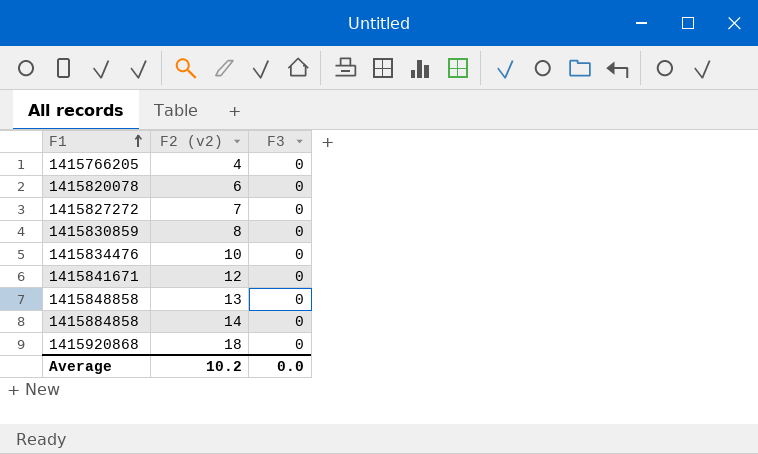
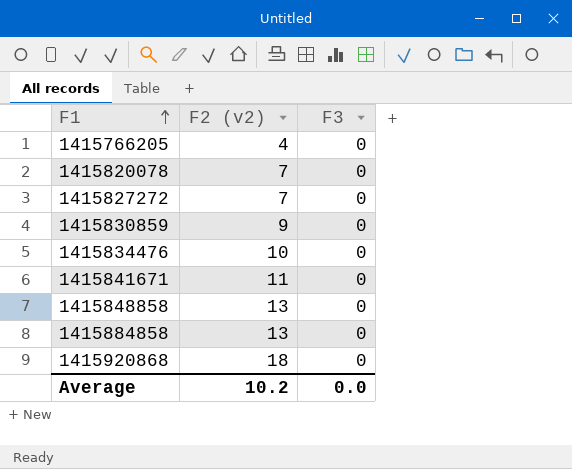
1415820078 | F2 (v2): 6 -> 7
1415830859 | F2 (v2): 8 -> 9
1415841671 | F2 (v2): 12 -> 11
1415884858 | F2 (v2): 14 -> 13

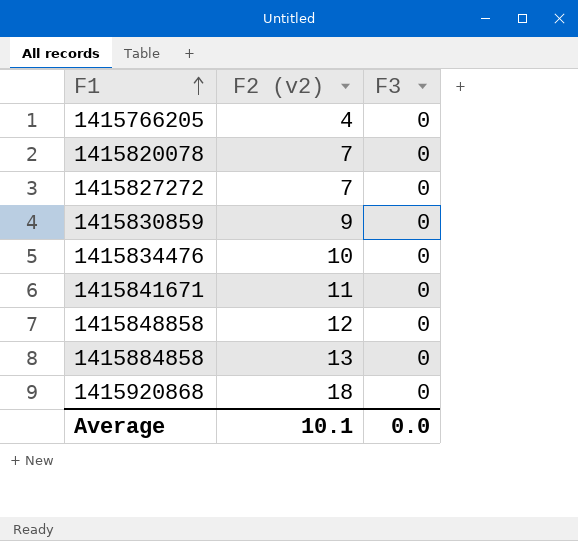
1415848858 | F2 (v2): 13 -> 12
Average | F2 (v2): 10.2 -> 10.1

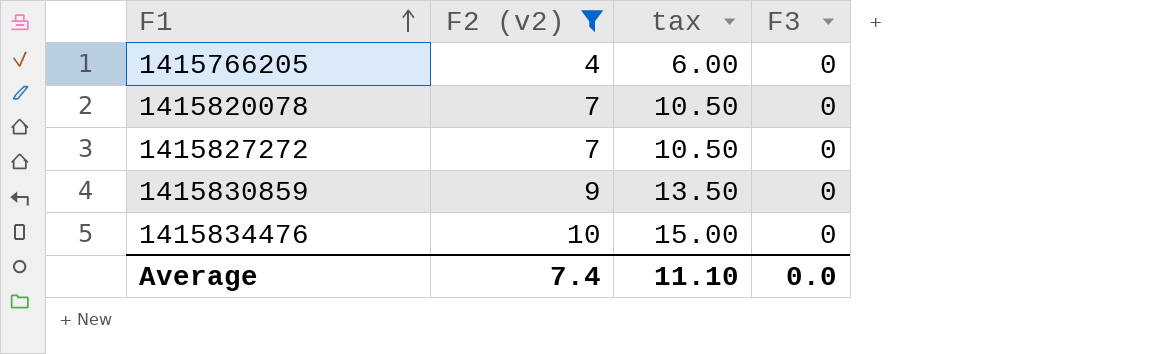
filter: none -> F2 (v2) <= 10
column tax | formula: none -> [F2 (v2)] * 1.5
Average | F2 (v2): 10.1 -> 7.4

